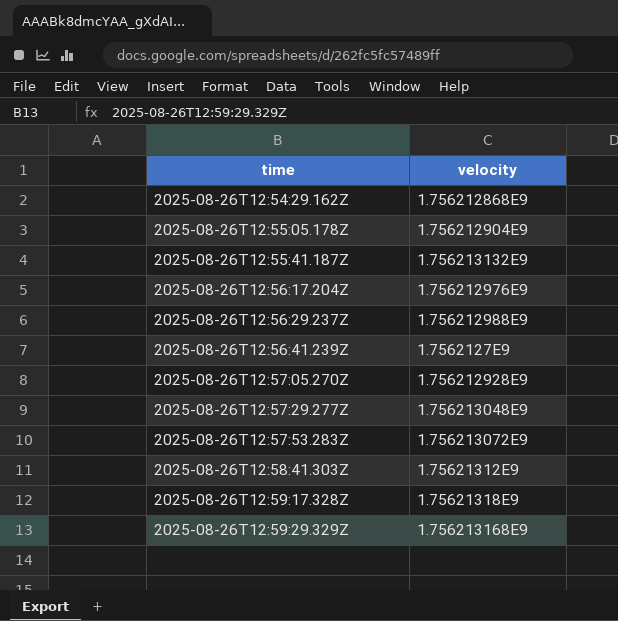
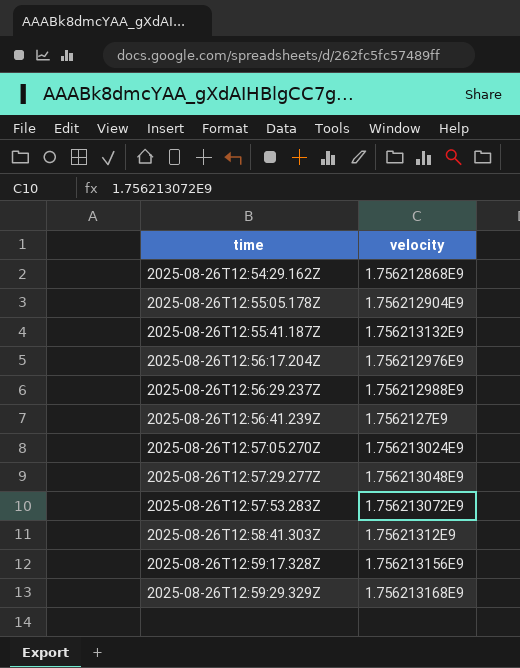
2025-08-26T12:57:05.270Z | velocity: 1.756212928E9 -> 1.756213024E9
2025-08-26T12:59:17.328Z | velocity: 1.75621318E9 -> 1.756213156E9

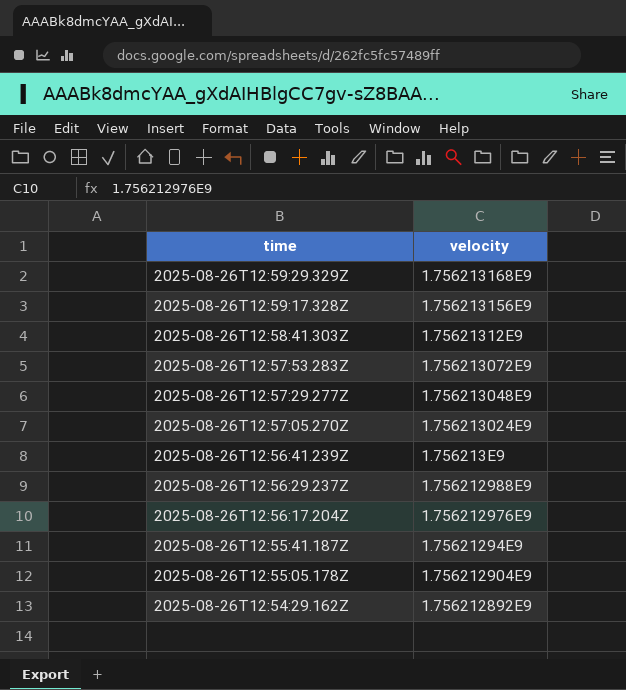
row order: time ascending -> time descending
2025-08-26T12:56:41.239Z | velocity: 1.7562127E9 -> 1.756213E9
2025-08-26T12:55:41.187Z | velocity: 1.756213132E9 -> 1.75621294E9
2025-08-26T12:54:29.162Z | velocity: 1.756212868E9 -> 1.756212892E9

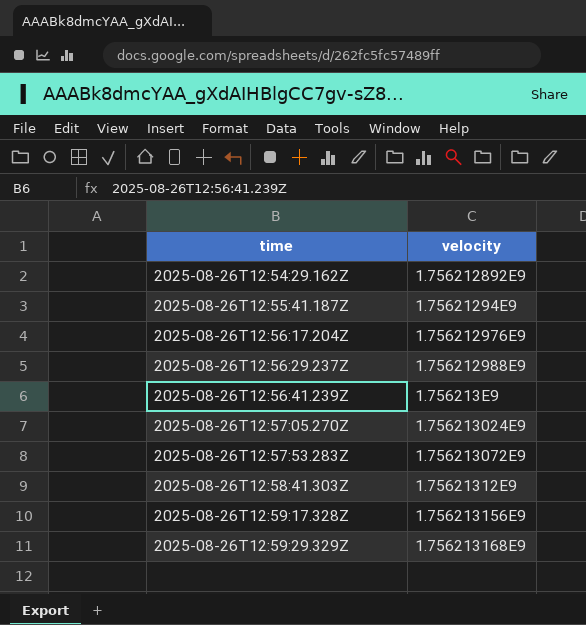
row order: time descending -> time ascending
row 2025-08-26T12:57:29.277Z: 1.756213048E9 -> none
row 2025-08-26T12:55:05.178Z: 1.756212904E9 -> none

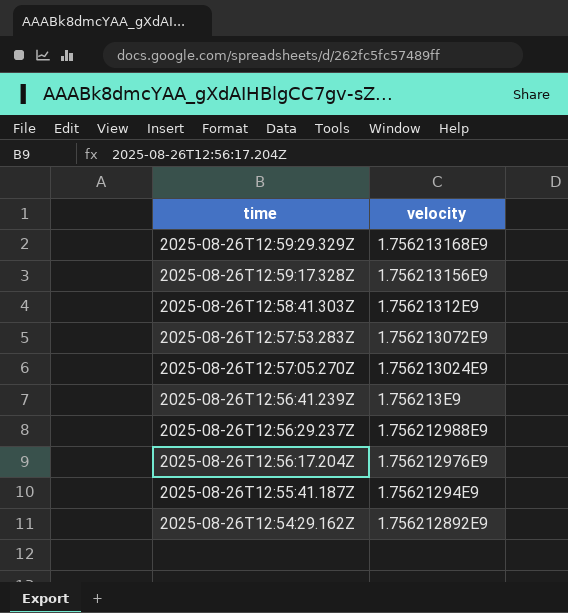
row order: time ascending -> time descending

